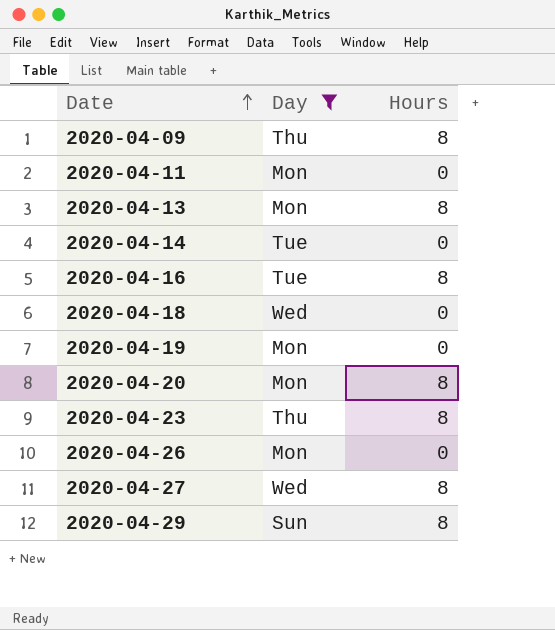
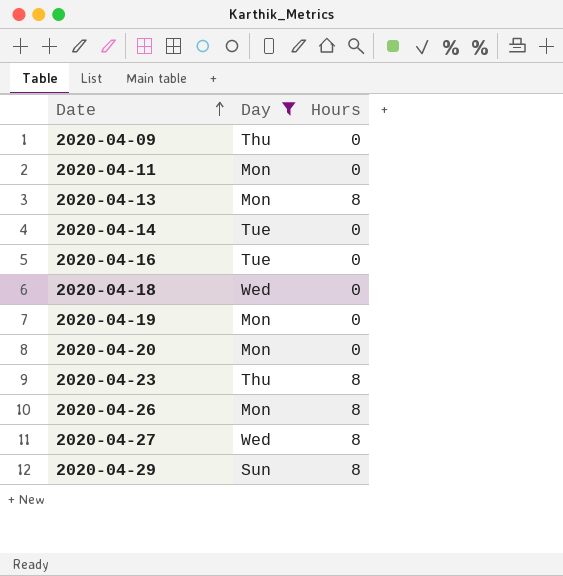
2020-04-09 | Hours: 8 -> 0
2020-04-16 | Hours: 8 -> 0
2020-04-20 | Hours: 8 -> 0
2020-04-26 | Hours: 0 -> 8

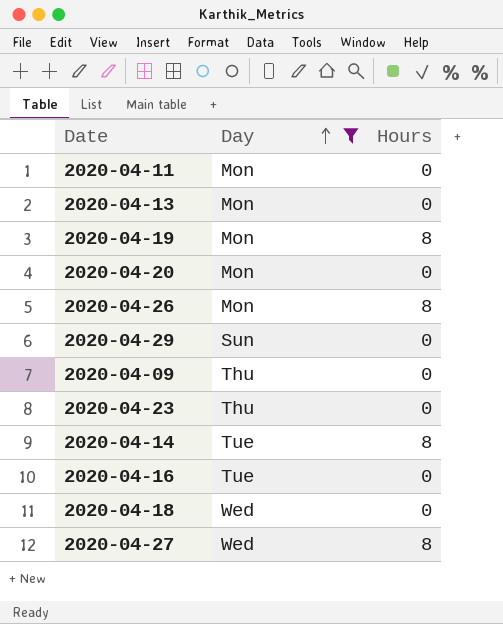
row order: Date ascending -> Day ascending
2020-04-13 | Hours: 8 -> 0
2020-04-19 | Hours: 0 -> 8
2020-04-29 | Hours: 8 -> 0
2020-04-23 | Hours: 8 -> 0
2020-04-14 | Hours: 0 -> 8

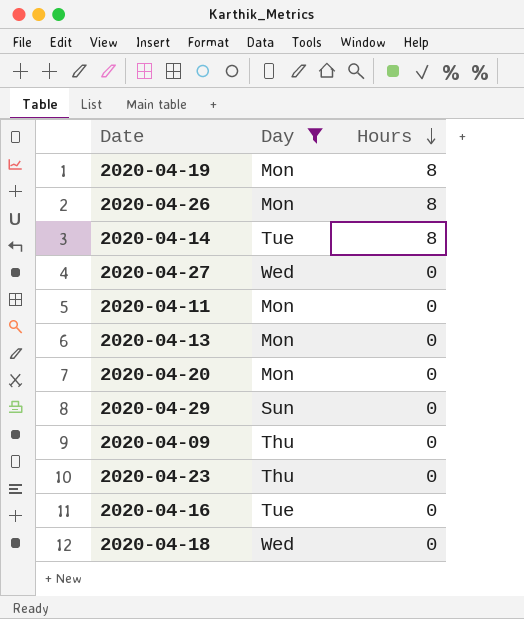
row order: Day ascending -> Hours descending
2020-04-27 | Hours: 8 -> 0

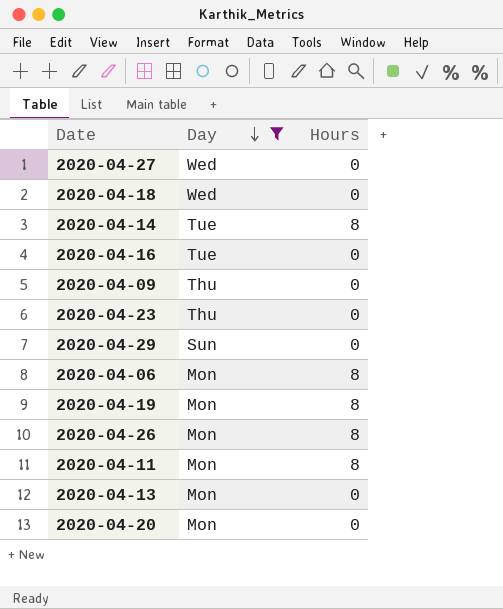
row order: Hours descending -> Day descending
row 2020-04-06: none -> Mon | 8
2020-04-11 | Hours: 0 -> 8

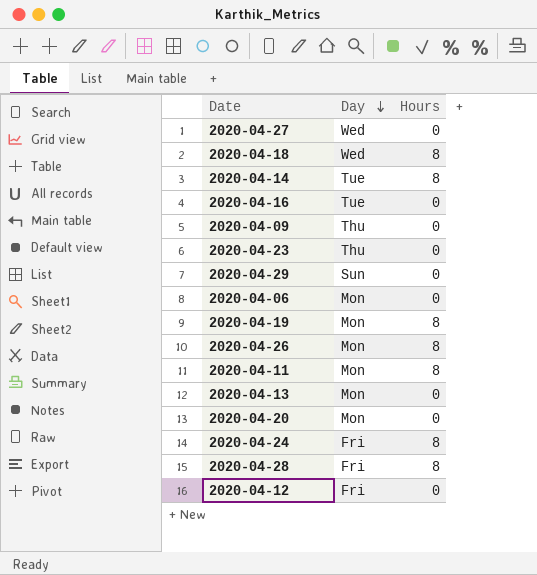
filter: Day != Fri -> none
2020-04-18 | Hours: 0 -> 8
2020-04-06 | Hours: 8 -> 0

